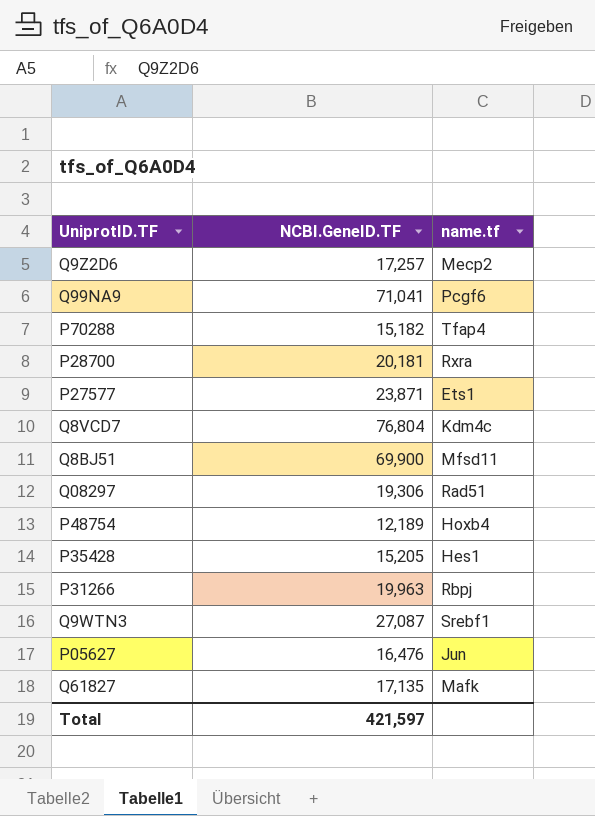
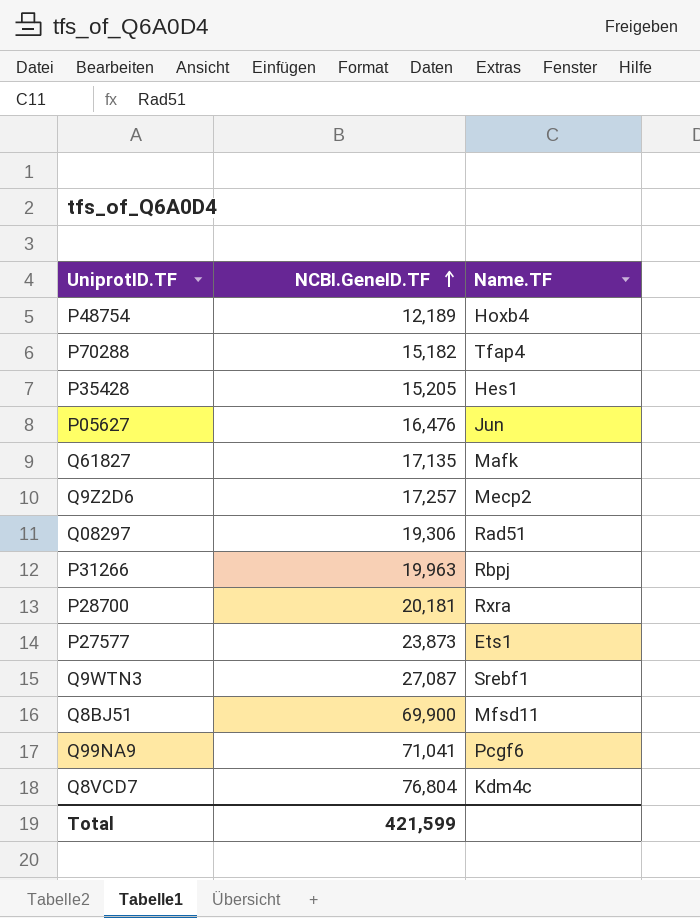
row order: none -> NCBI.GeneID.TF ascending
column name: name.tf -> Name.TF
P27577 | NCBI.GeneID.TF: 23,871 -> 23,873
Total | NCBI.GeneID.TF: 421,597 -> 421,599

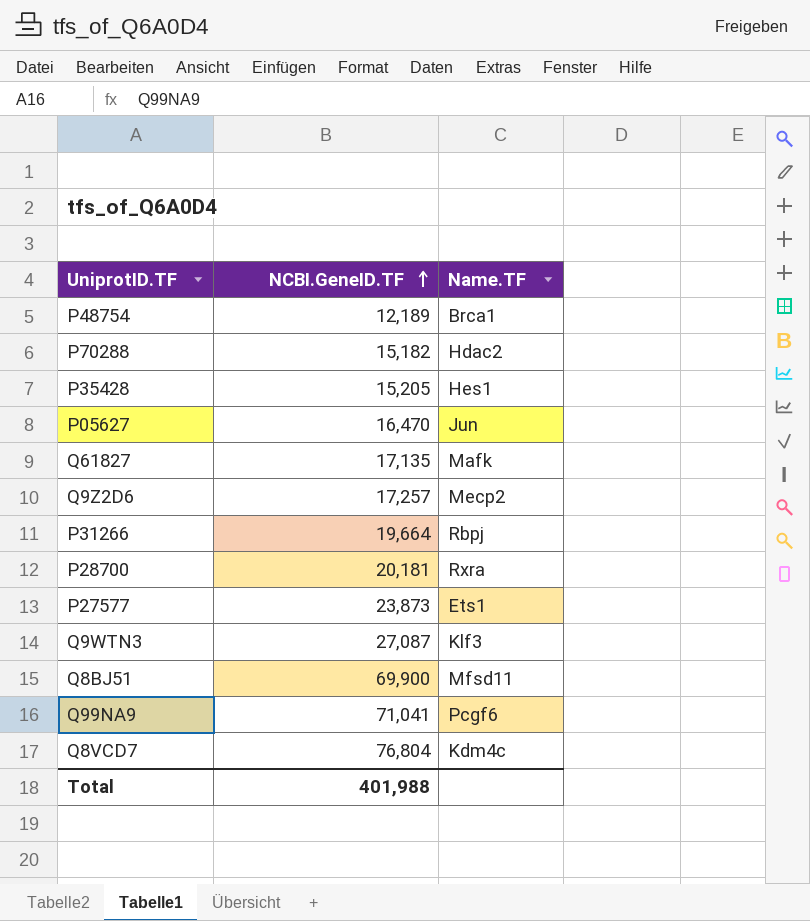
row Q08297: 19,306 | Rad51 -> none
P48754 | Name.TF: Hoxb4 -> Brca1
P70288 | Name.TF: Tfap4 -> Hdac2
P05627 | NCBI.GeneID.TF: 16,476 -> 16,470
P31266 | NCBI.GeneID.TF: 19,963 -> 19,664
Q9WTN3 | Name.TF: Srebf1 -> Klf3
Total | NCBI.GeneID.TF: 421,599 -> 401,988

